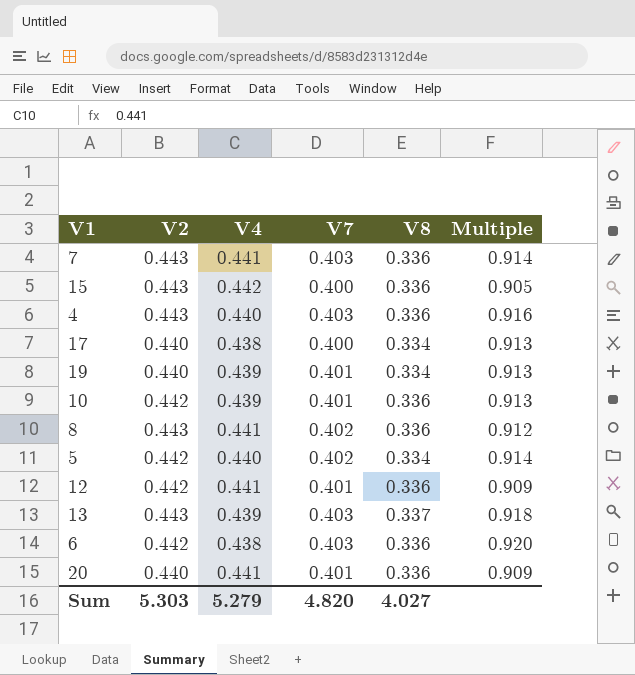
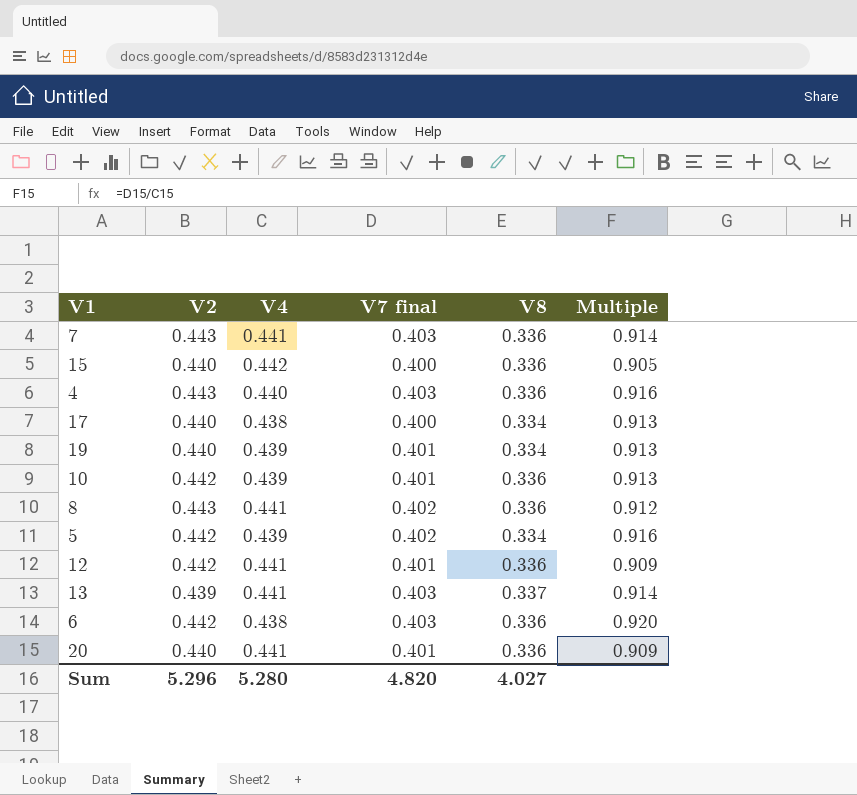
column name: V7 -> V7 final
15 | V2: 0.443 -> 0.440
5 | V4: 0.440 -> 0.439
5 | Multiple: 0.914 -> 0.916
13 | V2: 0.443 -> 0.439
13 | V4: 0.439 -> 0.441
13 | Multiple: 0.918 -> 0.914
Sum | V2: 5.303 -> 5.296
Sum | V4: 5.279 -> 5.280

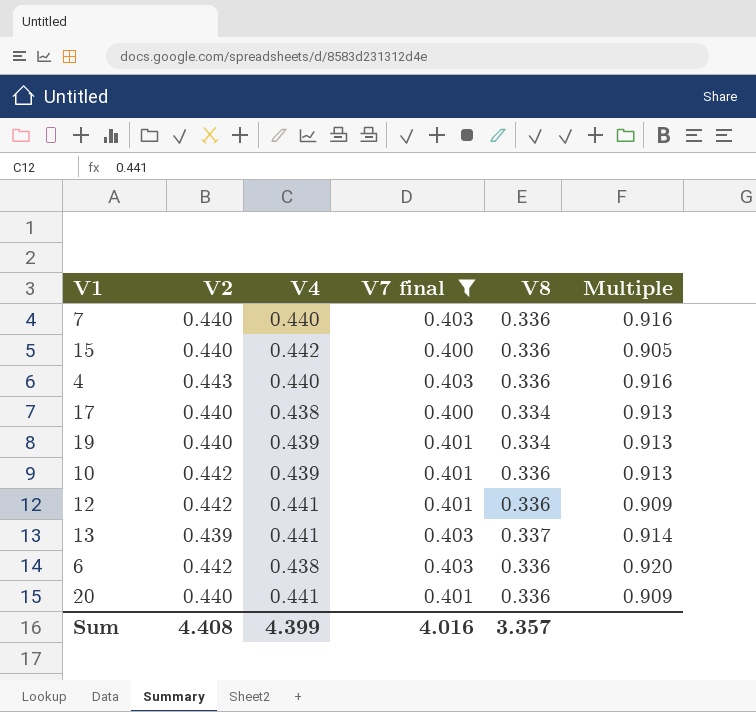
filter: none -> V7 final != 0.402
7 | V2: 0.443 -> 0.440
7 | V4: 0.441 -> 0.440
7 | Multiple: 0.914 -> 0.916
Sum | V2: 5.296 -> 4.408
Sum | V4: 5.280 -> 4.399
Sum | V7 final: 4.820 -> 4.016
Sum | V8: 4.027 -> 3.357

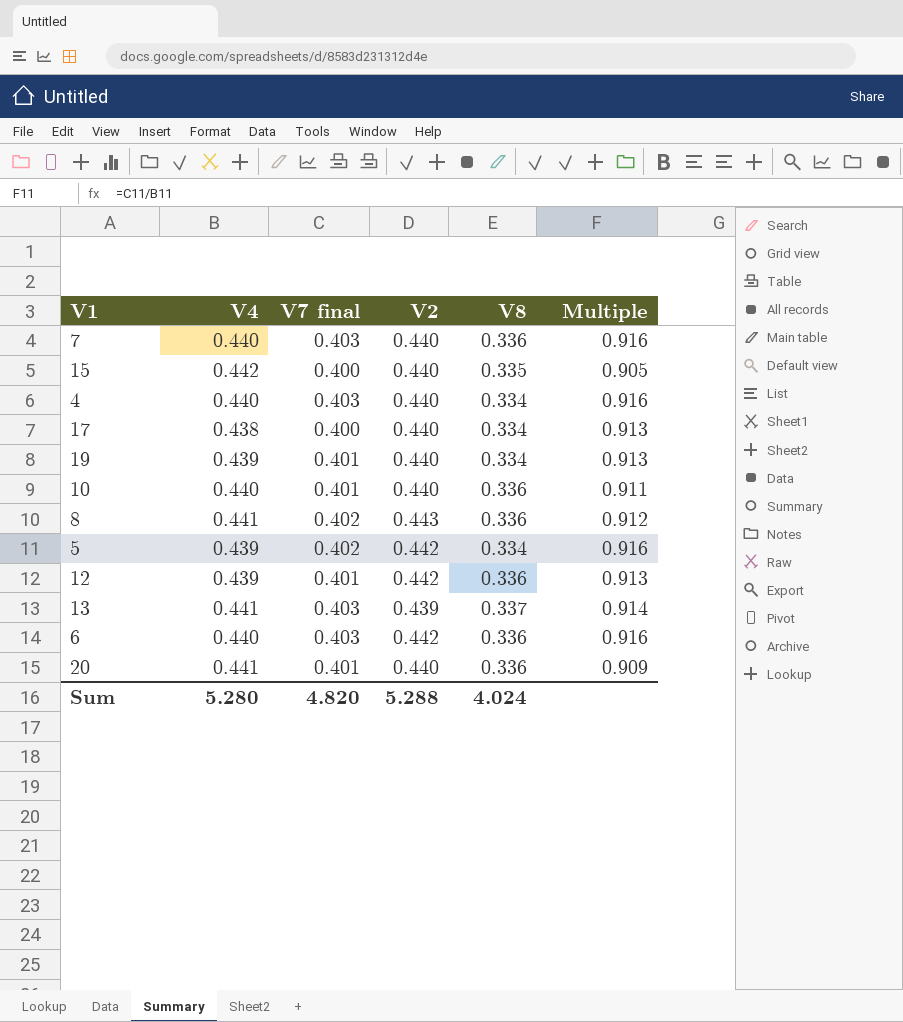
filter: V7 final != 0.402 -> none
column V2 | position: 2 -> 4
15 | V8: 0.336 -> 0.335
4 | V2: 0.443 -> 0.440
4 | V8: 0.336 -> 0.334
10 | V4: 0.439 -> 0.440
10 | V2: 0.442 -> 0.440
10 | Multiple: 0.913 -> 0.911
12 | V4: 0.441 -> 0.439
12 | Multiple: 0.909 -> 0.913
6 | V4: 0.438 -> 0.440
6 | Multiple: 0.920 -> 0.916
Sum | V4: 4.399 -> 5.280
Sum | V7 final: 4.016 -> 4.820
Sum | V2: 4.408 -> 5.288
Sum | V8: 3.357 -> 4.024

